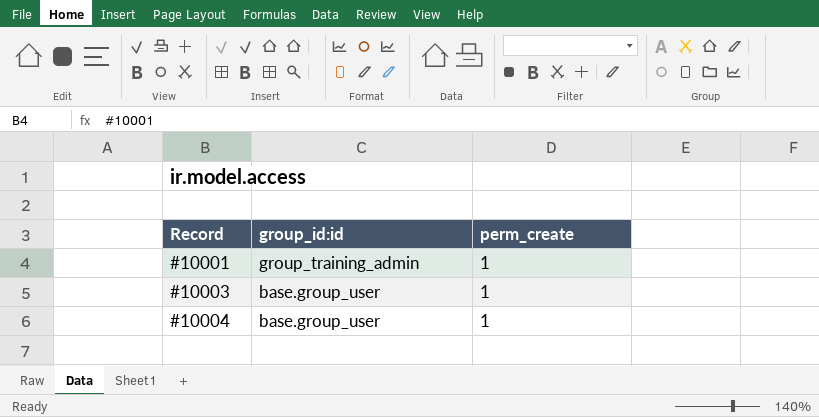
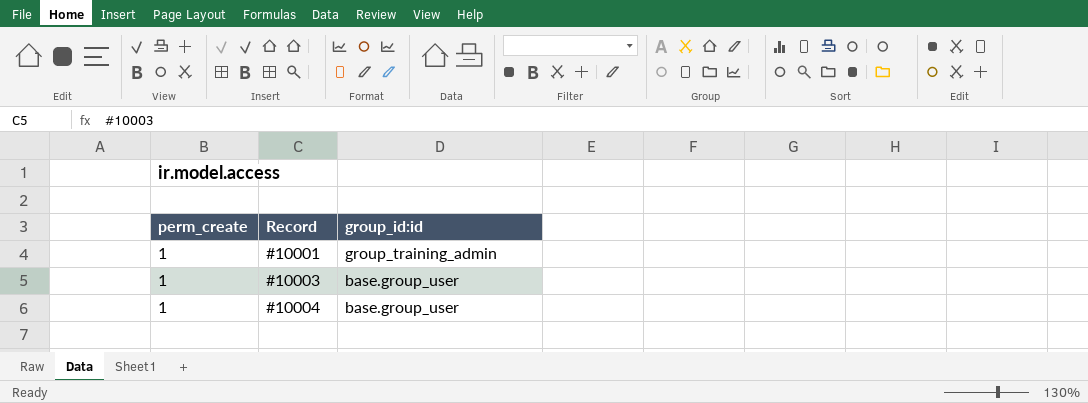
column perm_create | position: 3 -> 1

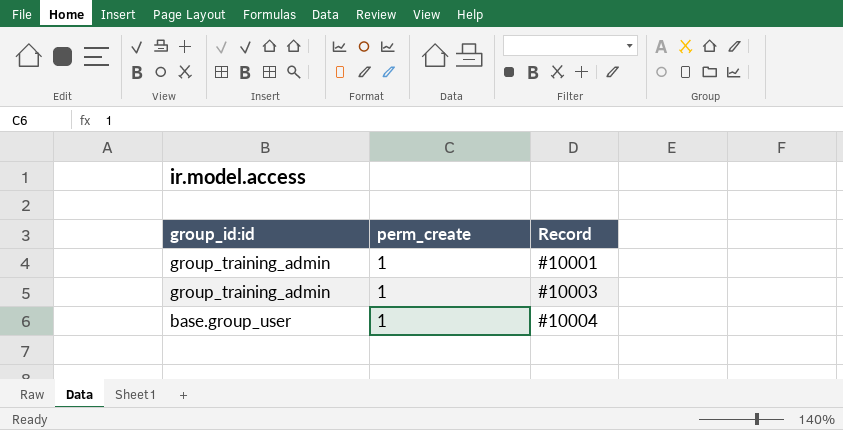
column group_id:id | position: 3 -> 1
#10003 | group_id:id: base.group_user -> group_training_admin

